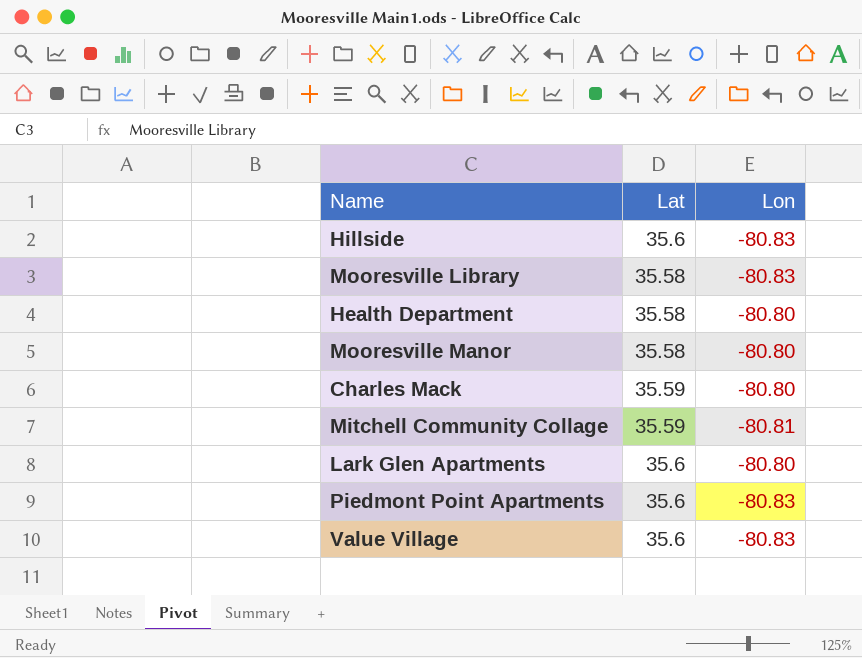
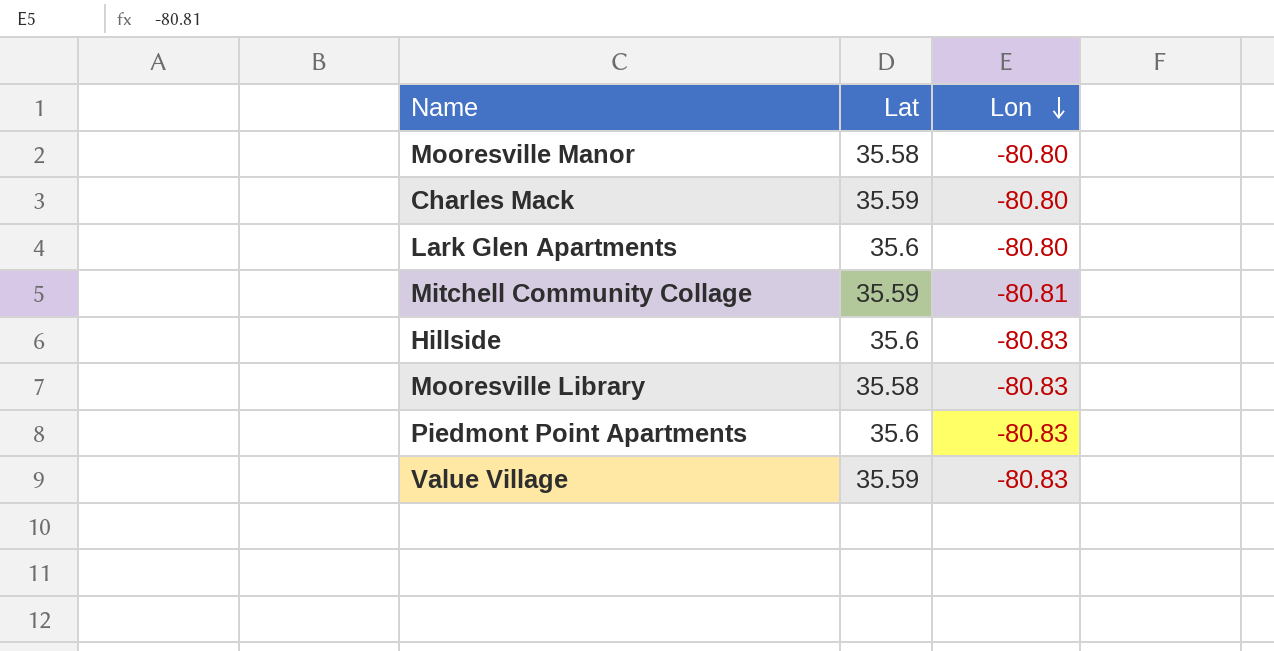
row order: none -> Lon descending
row Health Department: 35.58 | -80.80 -> none
Value Village | Lat: 35.6 -> 35.59

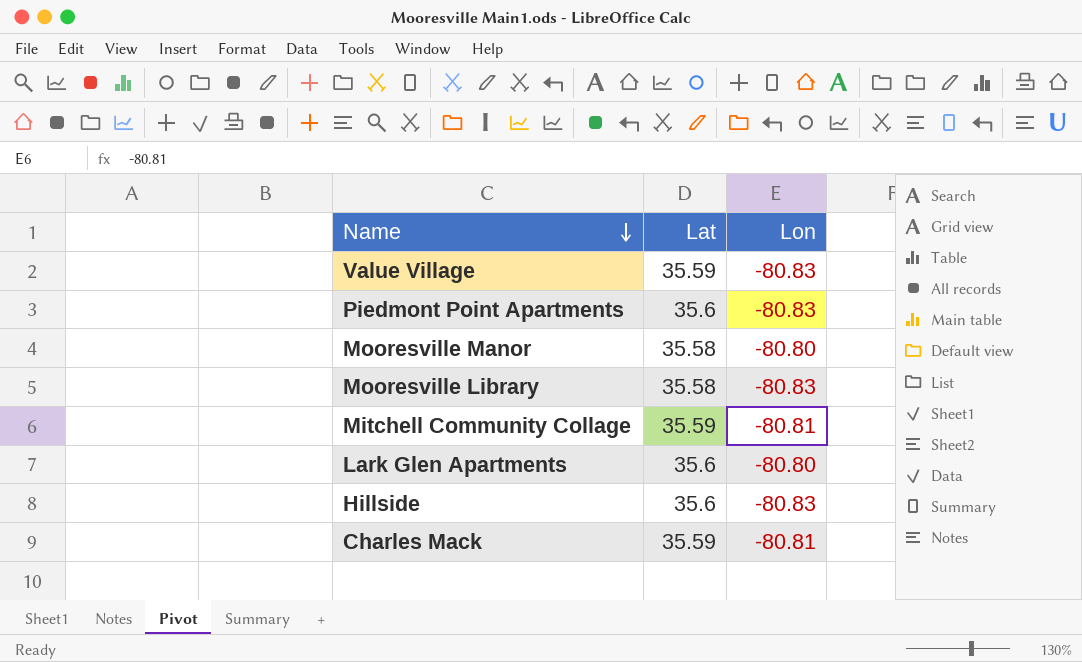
row order: Lon descending -> Name descending
Charles Mack | Lon: -80.80 -> -80.81

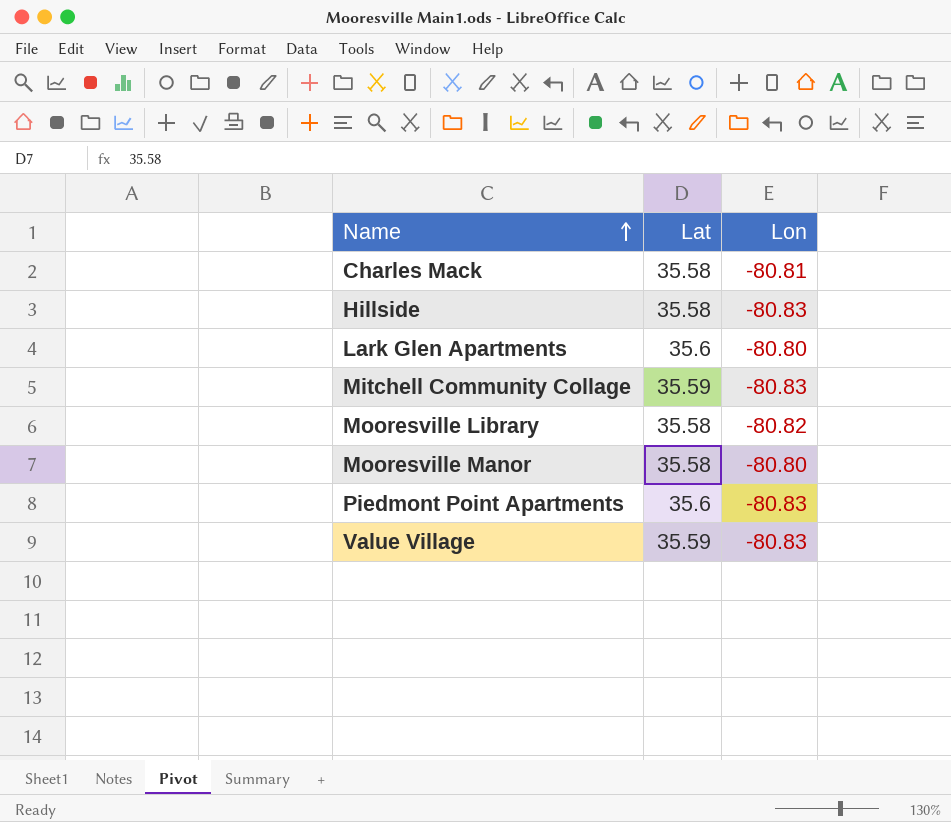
row order: Name descending -> Name ascending
Charles Mack | Lat: 35.59 -> 35.58
Hillside | Lat: 35.6 -> 35.58
Mitchell Community Collage | Lon: -80.81 -> -80.83
Mooresville Library | Lon: -80.83 -> -80.82

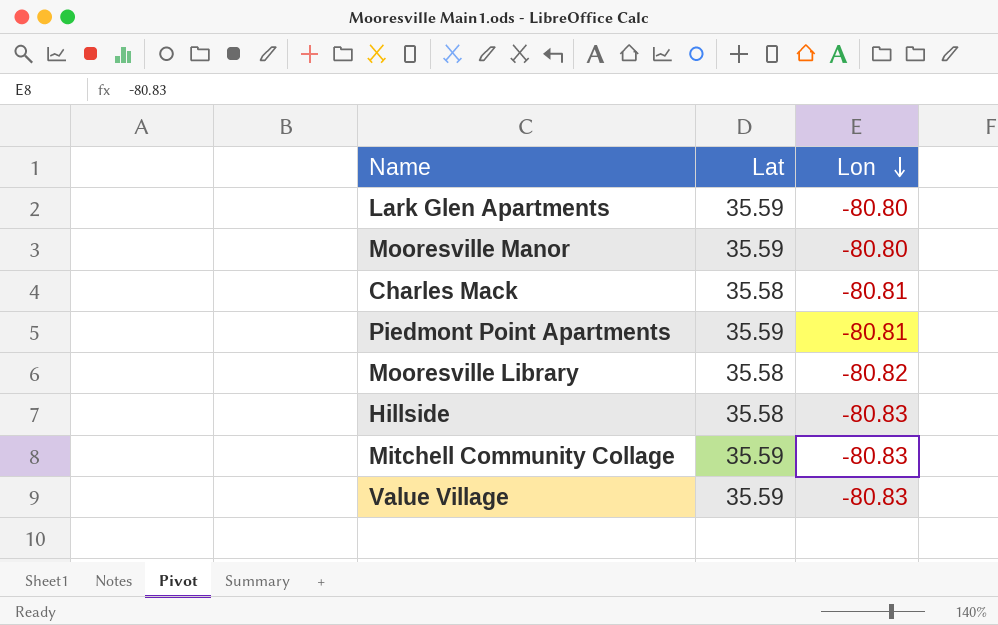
row order: Name ascending -> Lon descending
Lark Glen Apartments | Lat: 35.6 -> 35.59
Mooresville Manor | Lat: 35.58 -> 35.59
Piedmont Point Apartments | Lat: 35.6 -> 35.59
Piedmont Point Apartments | Lon: -80.83 -> -80.81

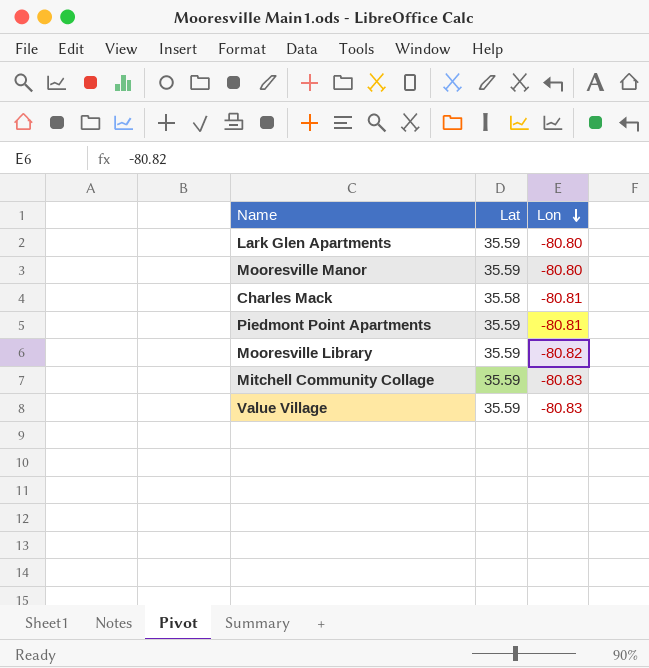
row Hillside: 35.58 | -80.83 -> none
Mooresville Library | Lat: 35.58 -> 35.59

